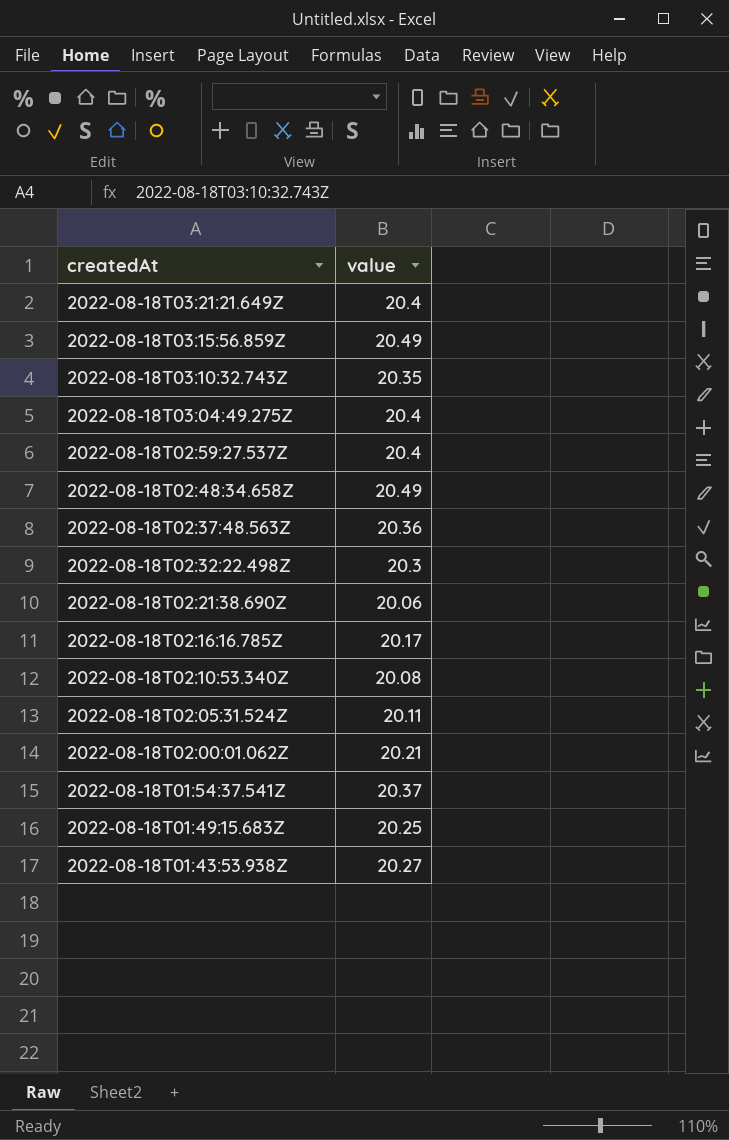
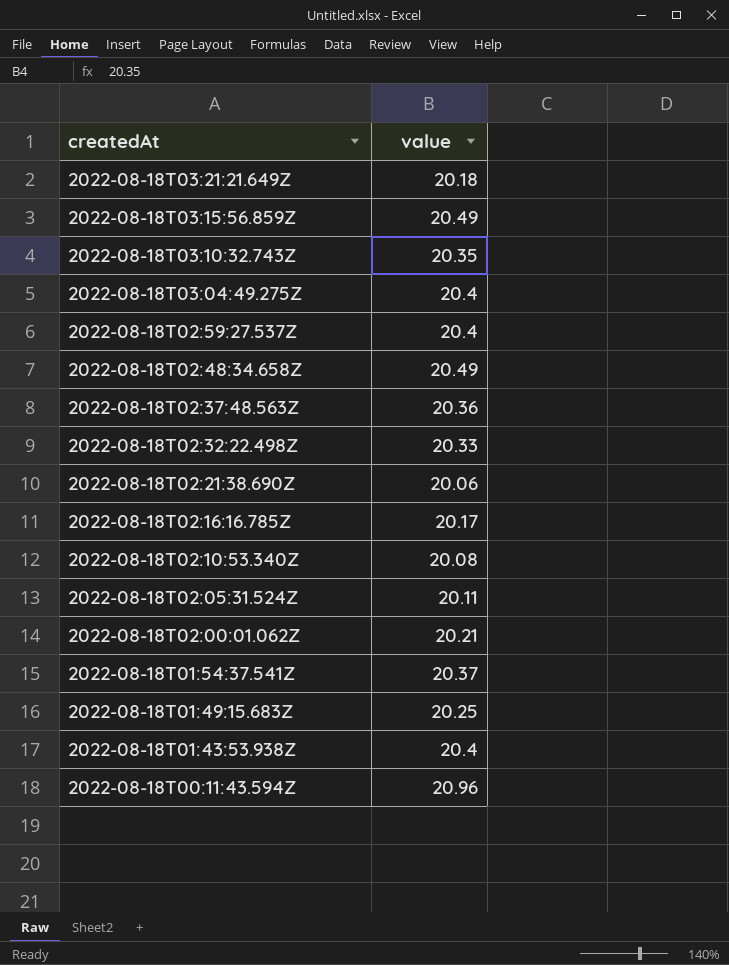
2022-08-18T03:21:21.649Z | value: 20.4 -> 20.18
2022-08-18T02:32:22.498Z | value: 20.3 -> 20.33
2022-08-18T01:43:53.938Z | value: 20.27 -> 20.4
row 2022-08-18T00:11:43.594Z: none -> 20.96

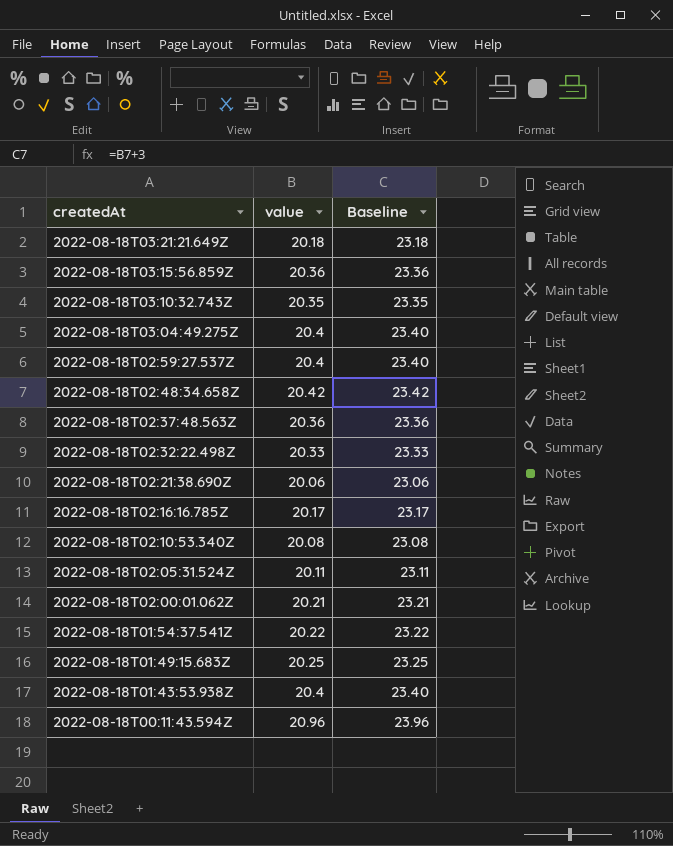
column Baseline | formula: none -> [value] + 3
2022-08-18T03:15:56.859Z | value: 20.49 -> 20.36
2022-08-18T02:48:34.658Z | value: 20.49 -> 20.42
2022-08-18T01:54:37.541Z | value: 20.37 -> 20.22

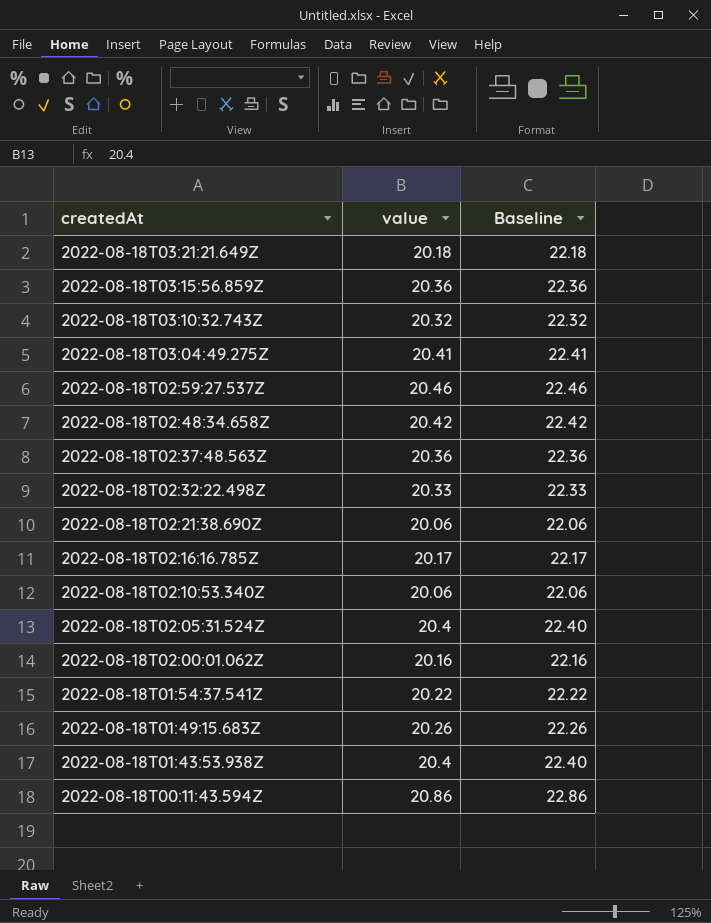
column Baseline | formula: [value] + 3 -> [value] + 2
2022-08-18T03:10:32.743Z | value: 20.35 -> 20.32
2022-08-18T03:04:49.275Z | value: 20.4 -> 20.41
2022-08-18T02:59:27.537Z | value: 20.4 -> 20.46
2022-08-18T02:10:53.340Z | value: 20.08 -> 20.06
2022-08-18T02:05:31.524Z | value: 20.11 -> 20.4
2022-08-18T02:00:01.062Z | value: 20.21 -> 20.16
2022-08-18T01:49:15.683Z | value: 20.25 -> 20.26
2022-08-18T00:11:43.594Z | value: 20.96 -> 20.86

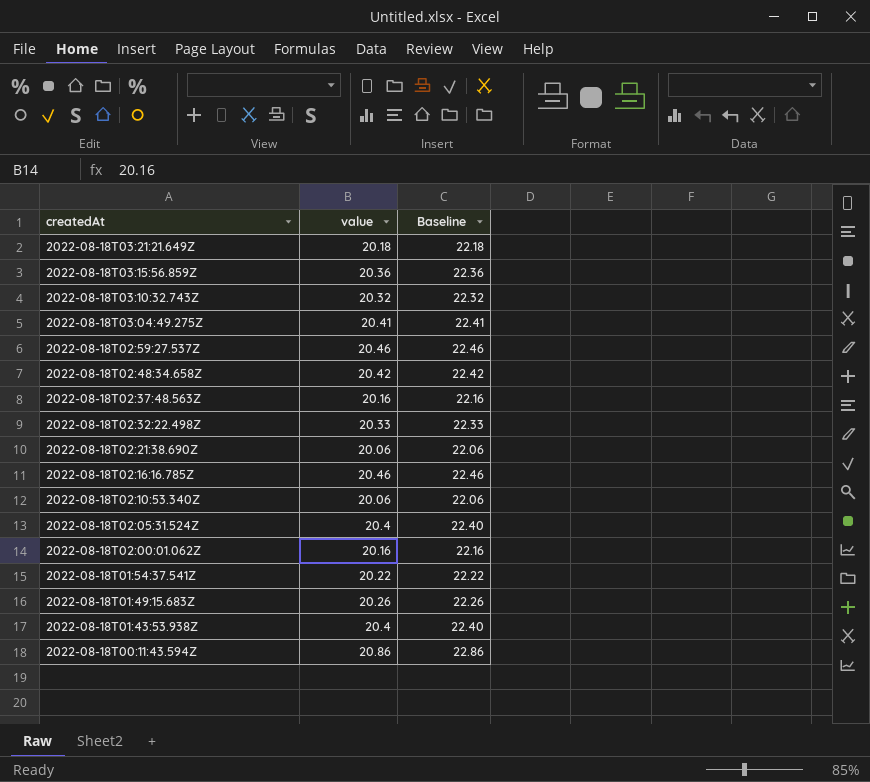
2022-08-18T02:37:48.563Z | value: 20.36 -> 20.16
2022-08-18T02:37:48.563Z | Baseline: 22.36 -> 22.16
2022-08-18T02:16:16.785Z | value: 20.17 -> 20.46
2022-08-18T02:16:16.785Z | Baseline: 22.17 -> 22.46

